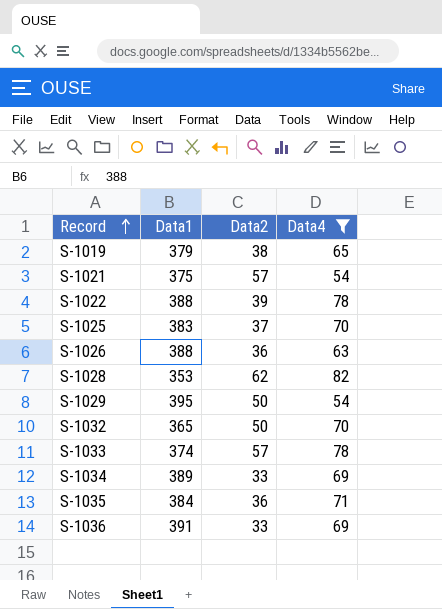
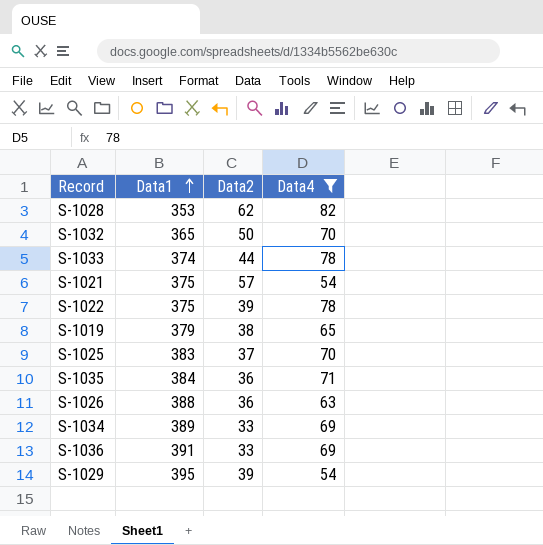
row order: Record ascending -> Data1 ascending
S-1033 | Data2: 57 -> 44
S-1022 | Data1: 388 -> 375
S-1029 | Data2: 50 -> 39

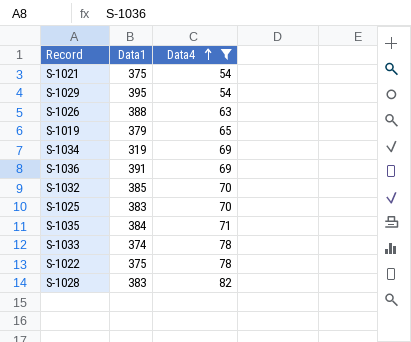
row order: Data1 ascending -> Data4 ascending
column Data2 | position: 3 -> none
S-1034 | Data1: 389 -> 319
S-1032 | Data1: 365 -> 385
S-1028 | Data1: 353 -> 383

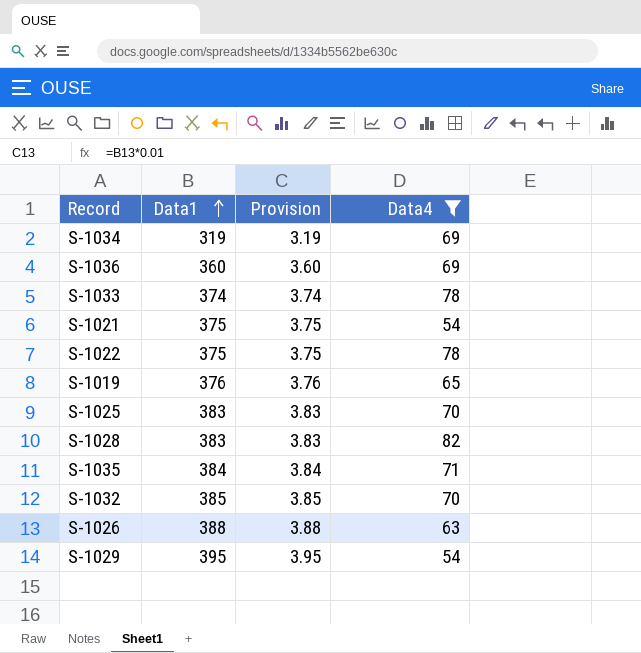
row order: Data4 ascending -> Data1 ascending
column Provision | formula: none -> [Data1] * 0.01
S-1036 | Data1: 391 -> 360
S-1019 | Data1: 379 -> 376

